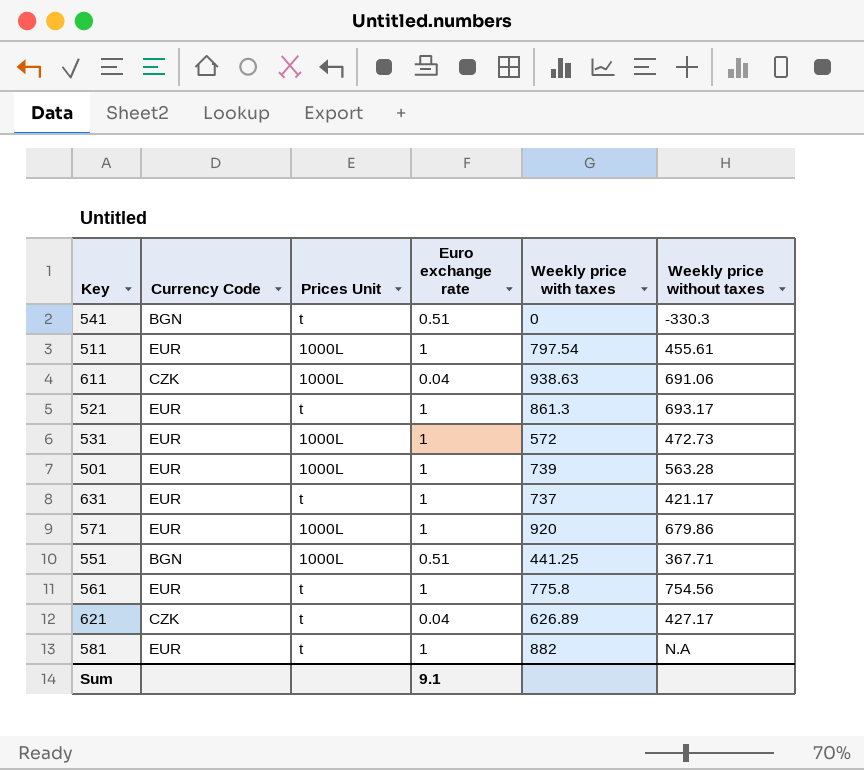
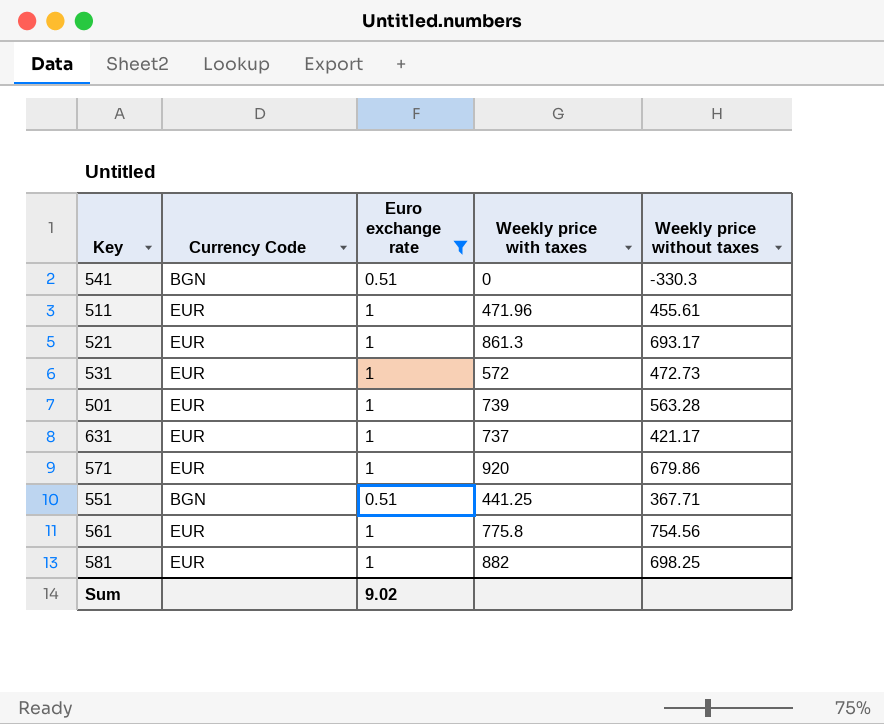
filter: none -> Euro exchange rate != 0.04
column Prices Unit | position: 3 -> none
511 | Weekly price with taxes: 797.54 -> 471.96
581 | Weekly price without taxes: N.A -> 698.25
Sum | Euro exchange rate: 9.1 -> 9.02

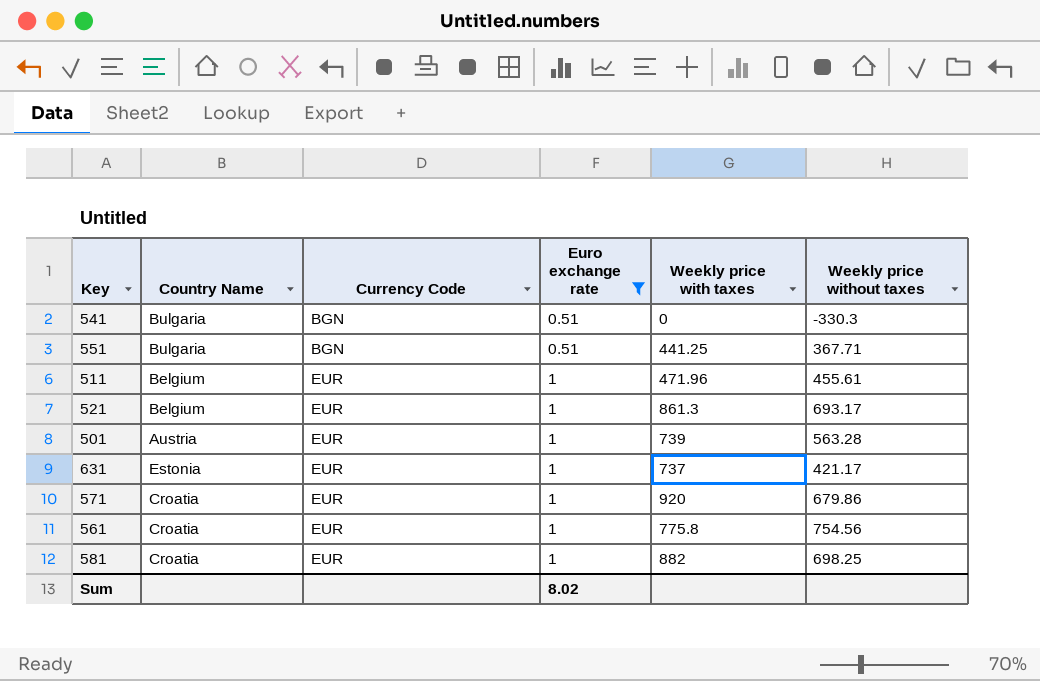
row order: none -> Currency Code ascending
column Country Name | position: none -> 2
row 531: EUR | 1 | 572 | 472.73 -> none
Sum | Euro exchange rate: 9.02 -> 8.02

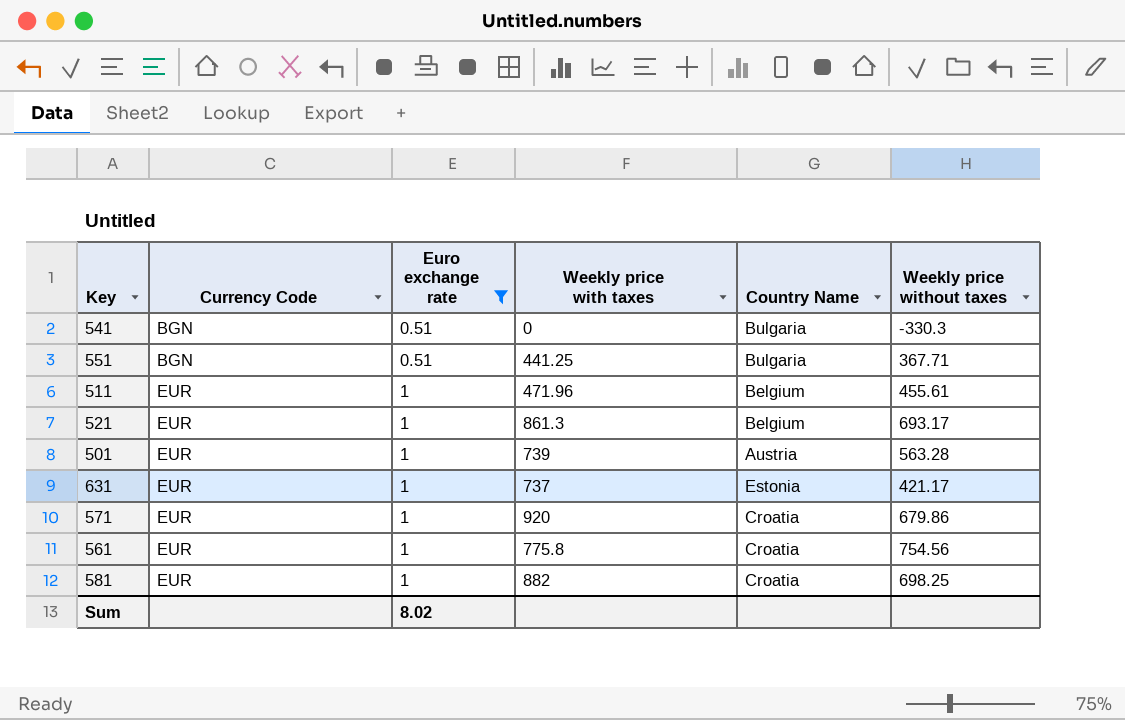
column Country Name | position: 2 -> 5

